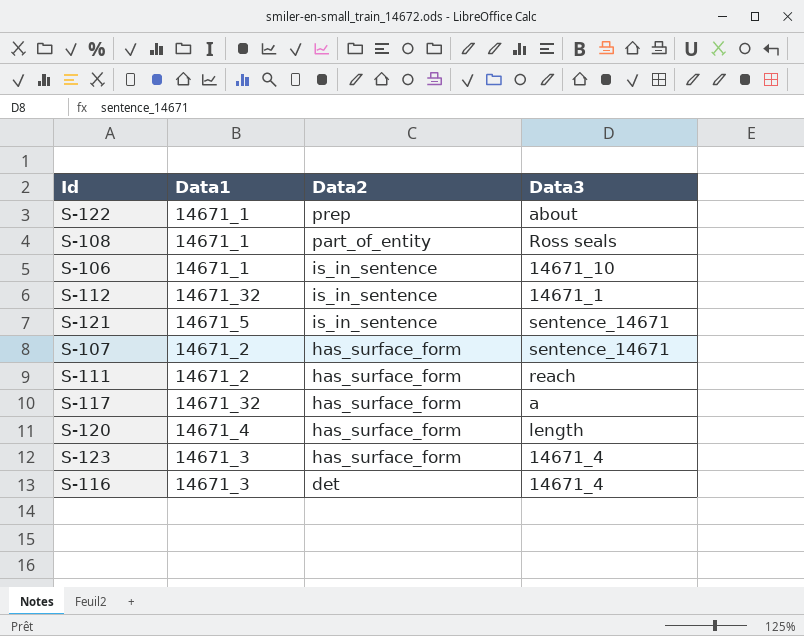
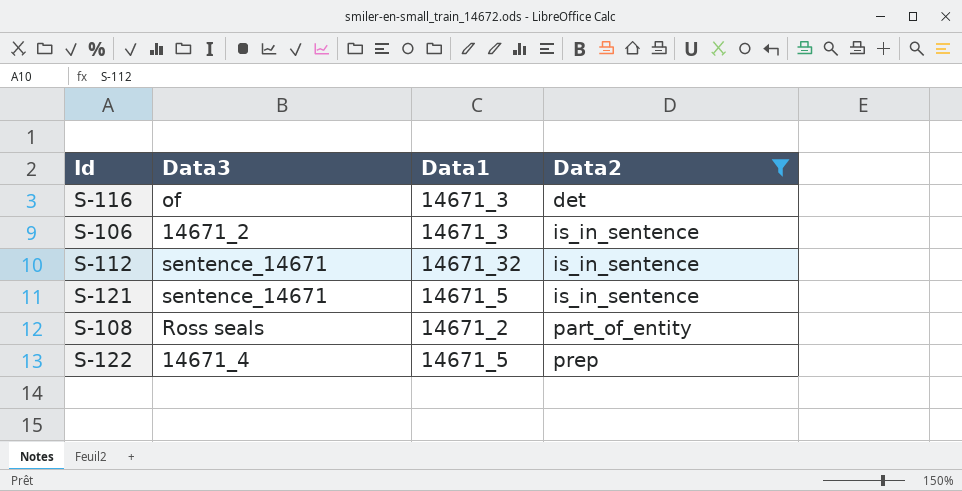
filter: none -> Data2 != has_surface_form
row order: Data2 descending -> Data2 ascending
column Data3 | position: 4 -> 2
S-116 | Data3: 14671_4 -> of
S-106 | Data3: 14671_10 -> 14671_2
S-106 | Data1: 14671_1 -> 14671_3
S-112 | Data3: 14671_1 -> sentence_14671
S-108 | Data1: 14671_1 -> 14671_2
S-122 | Data3: about -> 14671_4
S-122 | Data1: 14671_1 -> 14671_5

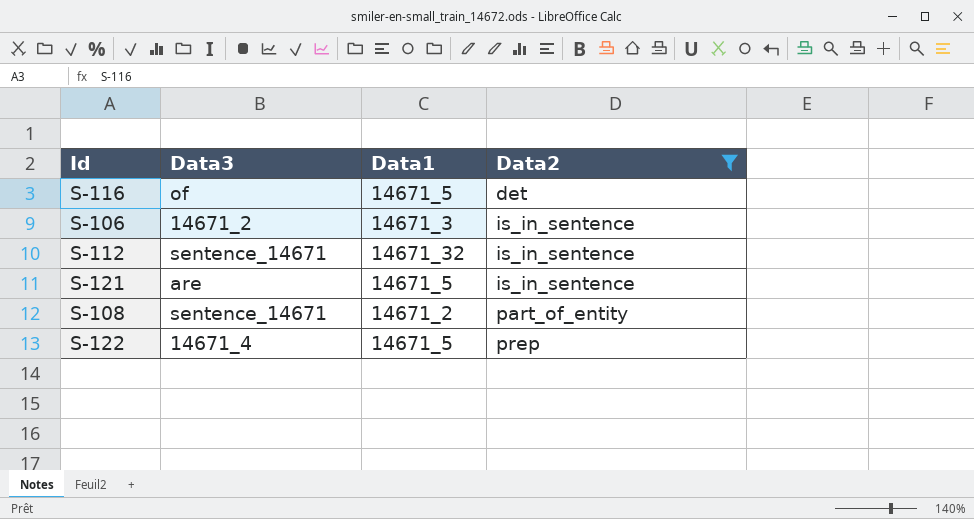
S-116 | Data1: 14671_3 -> 14671_5
S-121 | Data3: sentence_14671 -> are
S-108 | Data3: Ross seals -> sentence_14671

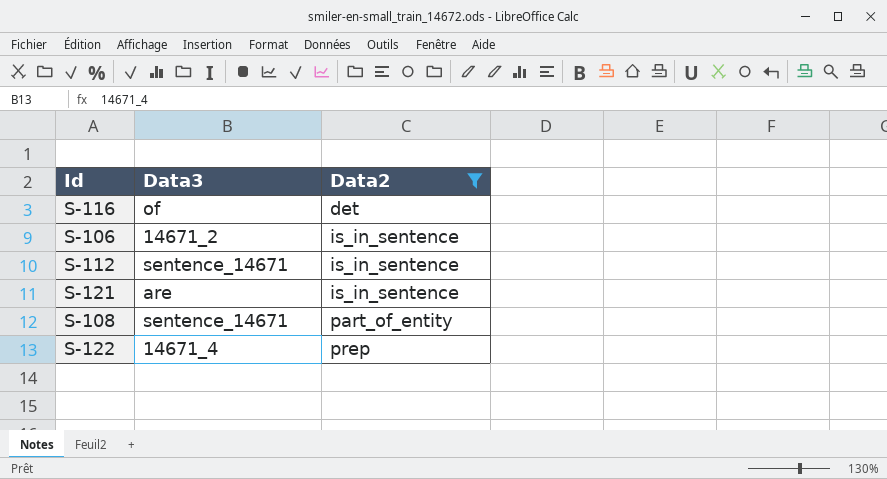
column Data1 | position: 3 -> none

